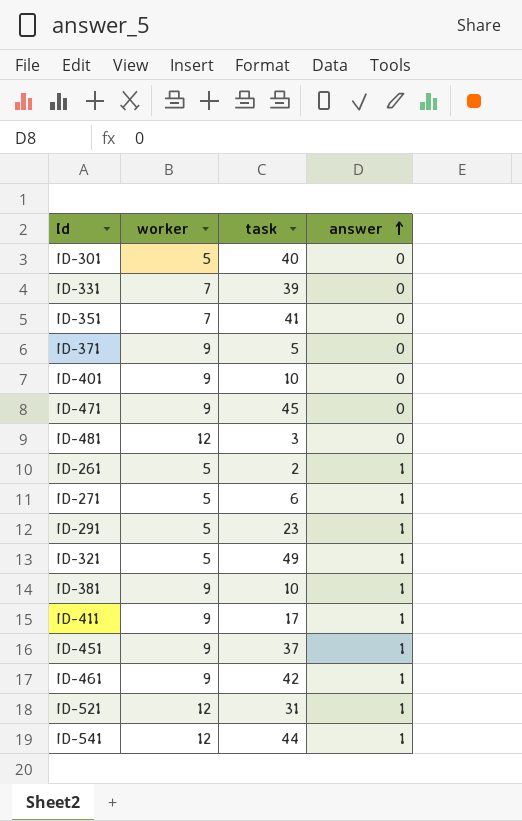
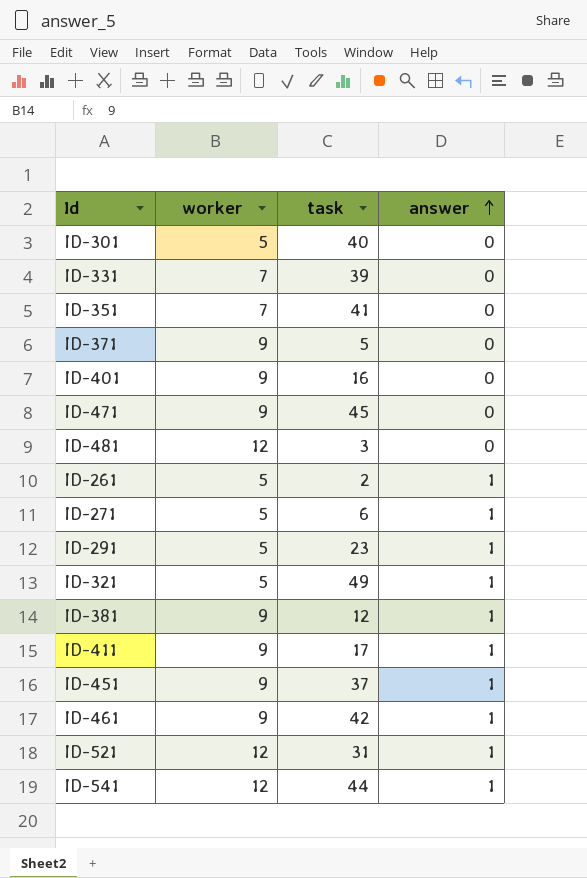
ID-401 | task: 10 -> 16
ID-381 | task: 10 -> 12

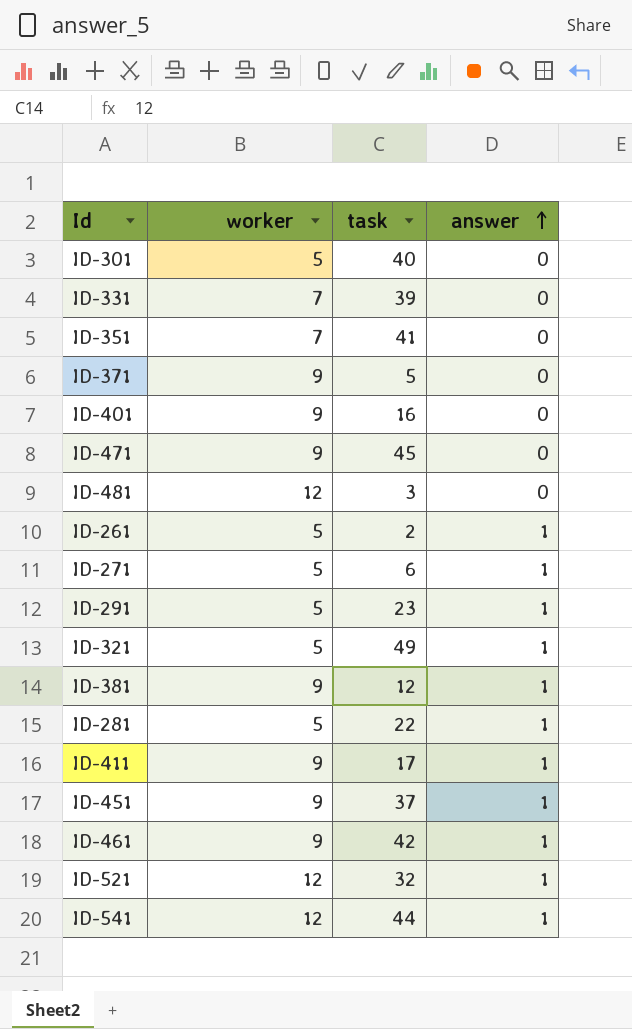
row ID-281: none -> 5 | 22 | 1
ID-521 | task: 31 -> 32

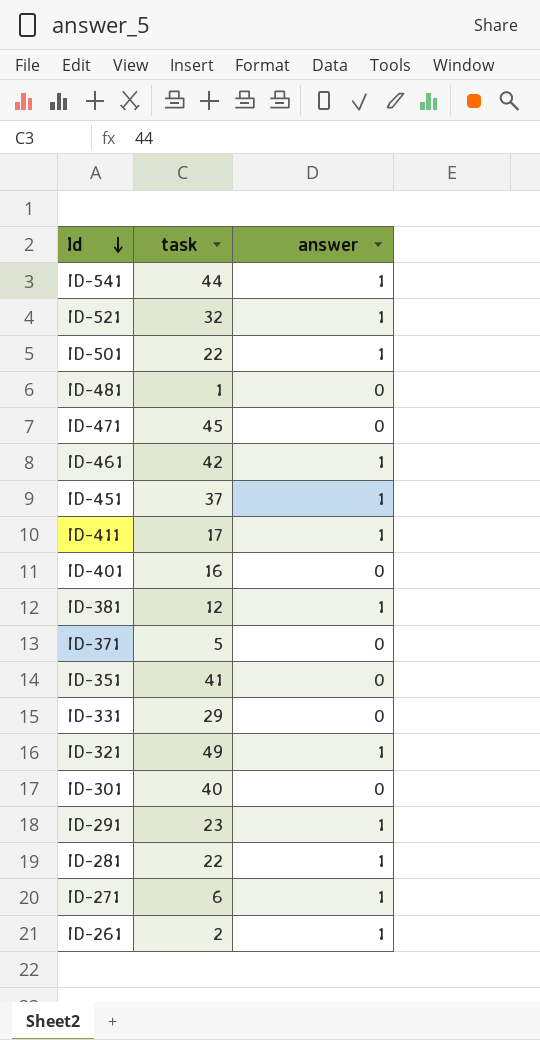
row order: answer ascending -> Id descending
column worker | position: 2 -> none
row ID-501: none -> 22 | 1
ID-481 | task: 3 -> 1
ID-331 | task: 39 -> 29

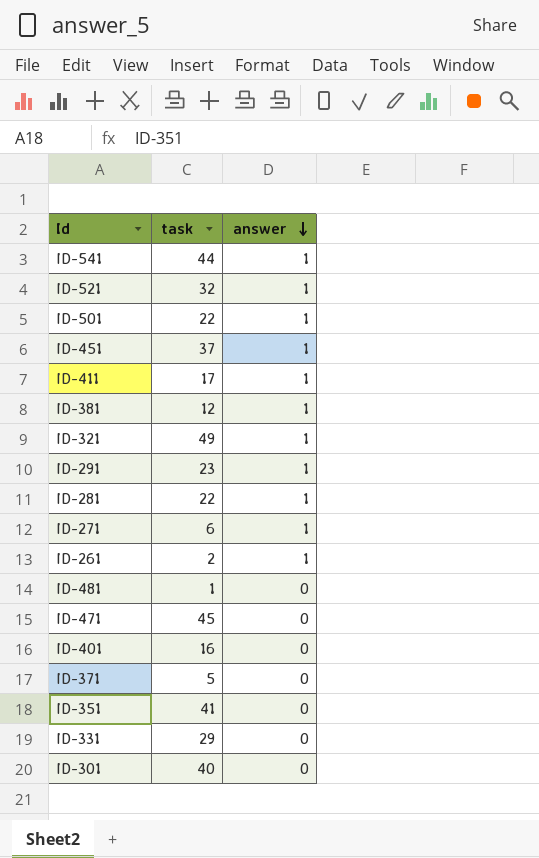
row order: Id descending -> answer descending
row ID-461: 42 | 1 -> none

